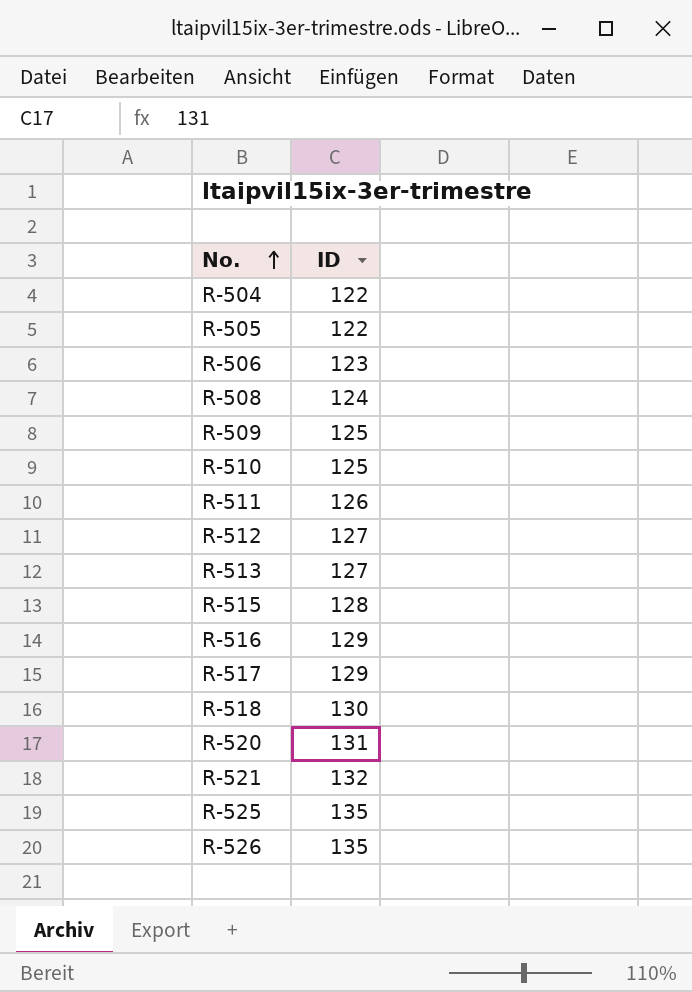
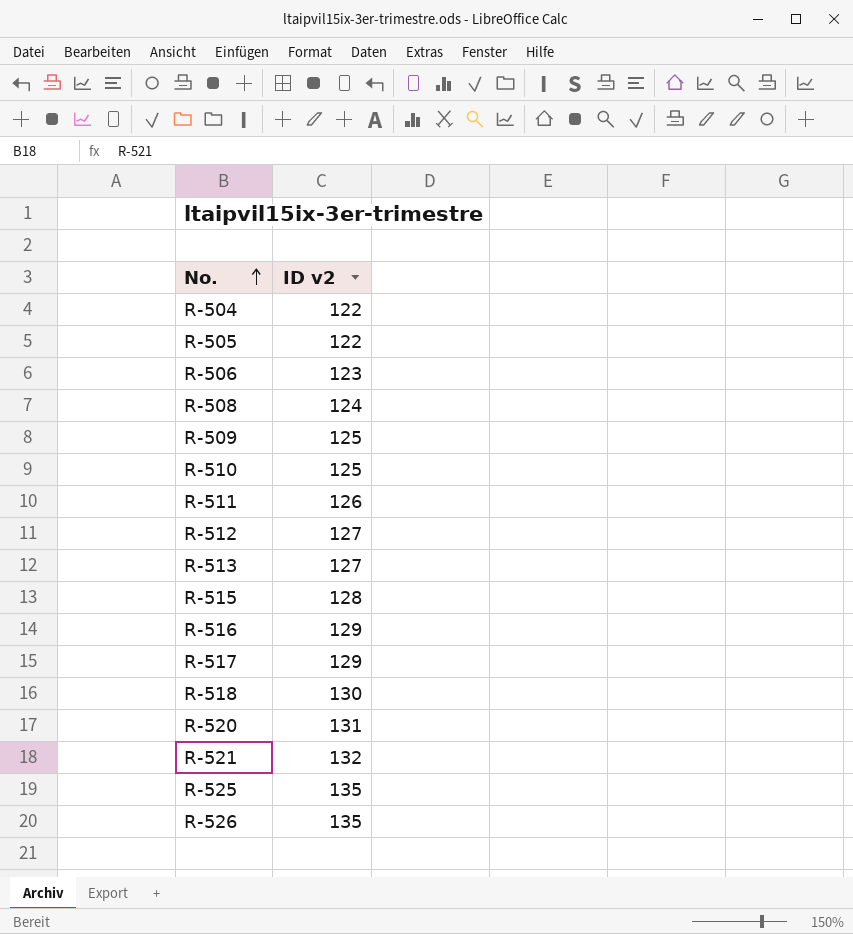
column name: ID -> ID v2

